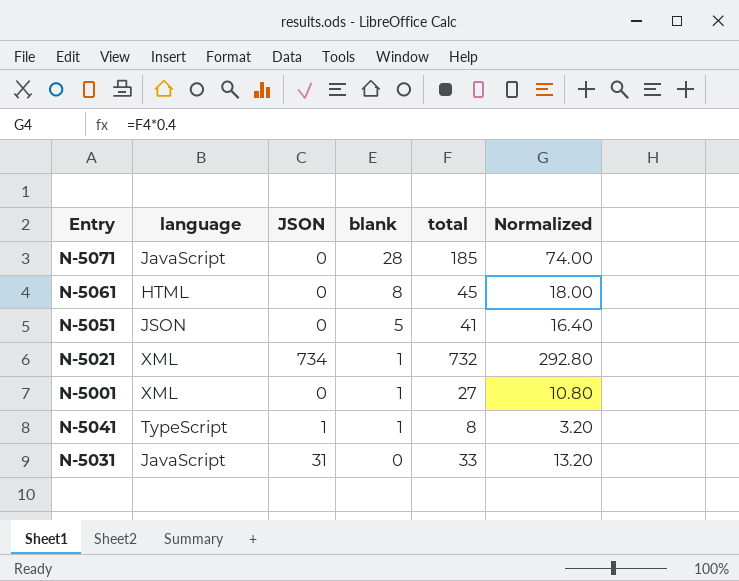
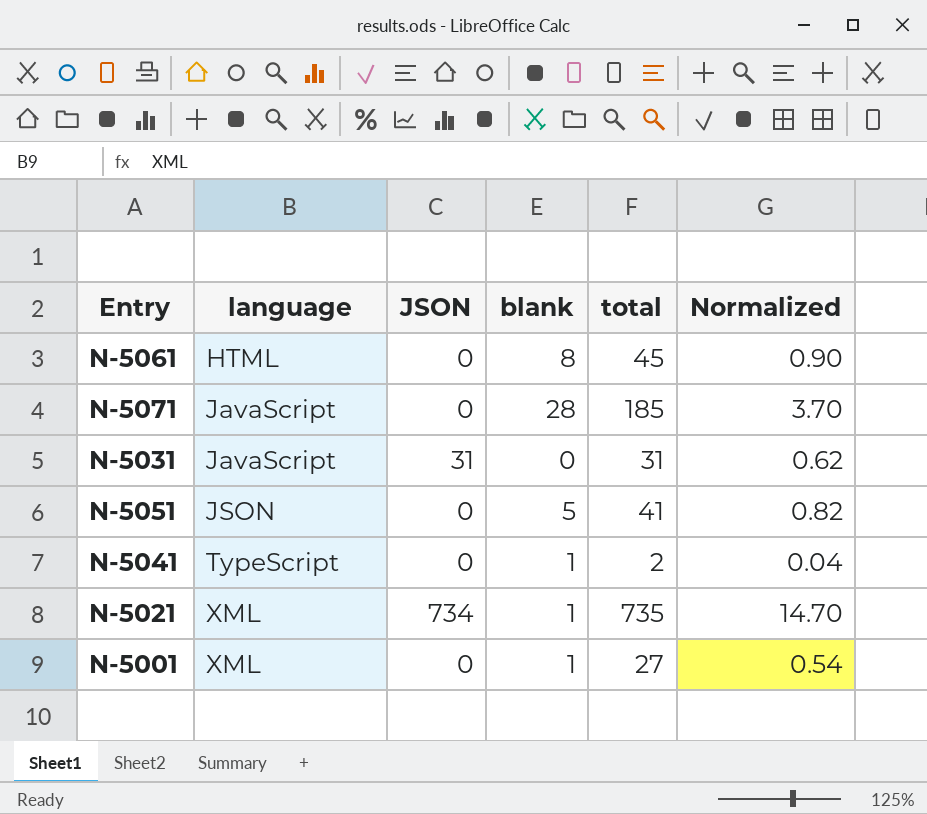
row order: blank descending -> language ascending
column Normalized | formula: [total] * 0.4 -> [total] * 0.02
N-5031 | total: 33 -> 31
N-5041 | JSON: 1 -> 0
N-5041 | total: 8 -> 2
N-5021 | total: 732 -> 735

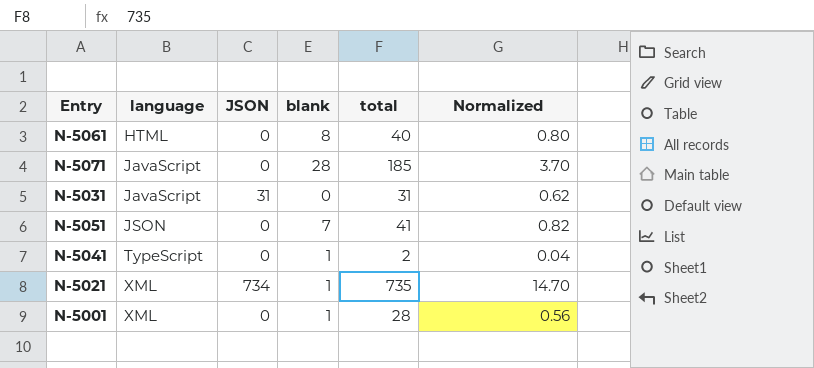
N-5061 | total: 45 -> 40
N-5061 | Normalized: 0.90 -> 0.80
N-5051 | blank: 5 -> 7
N-5001 | total: 27 -> 28
N-5001 | Normalized: 0.54 -> 0.56

